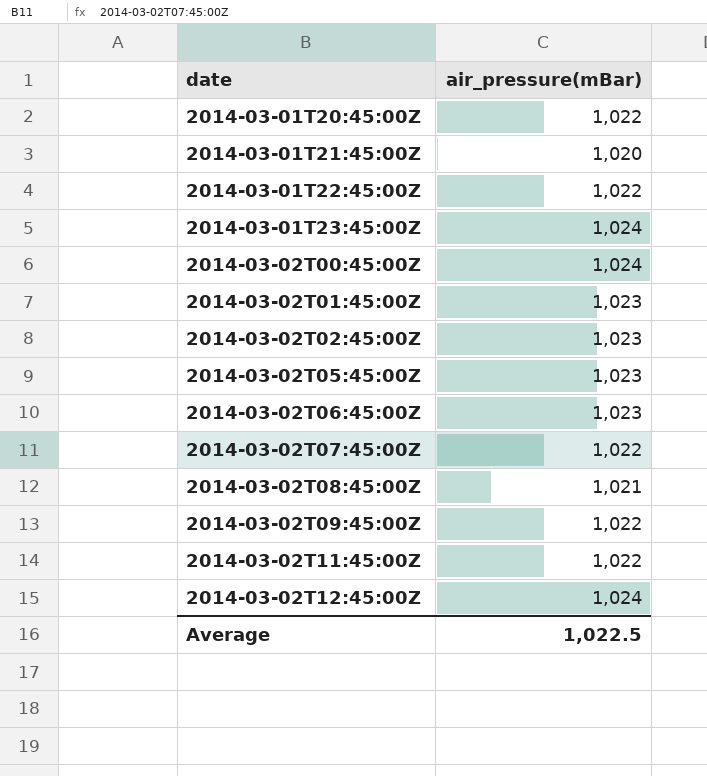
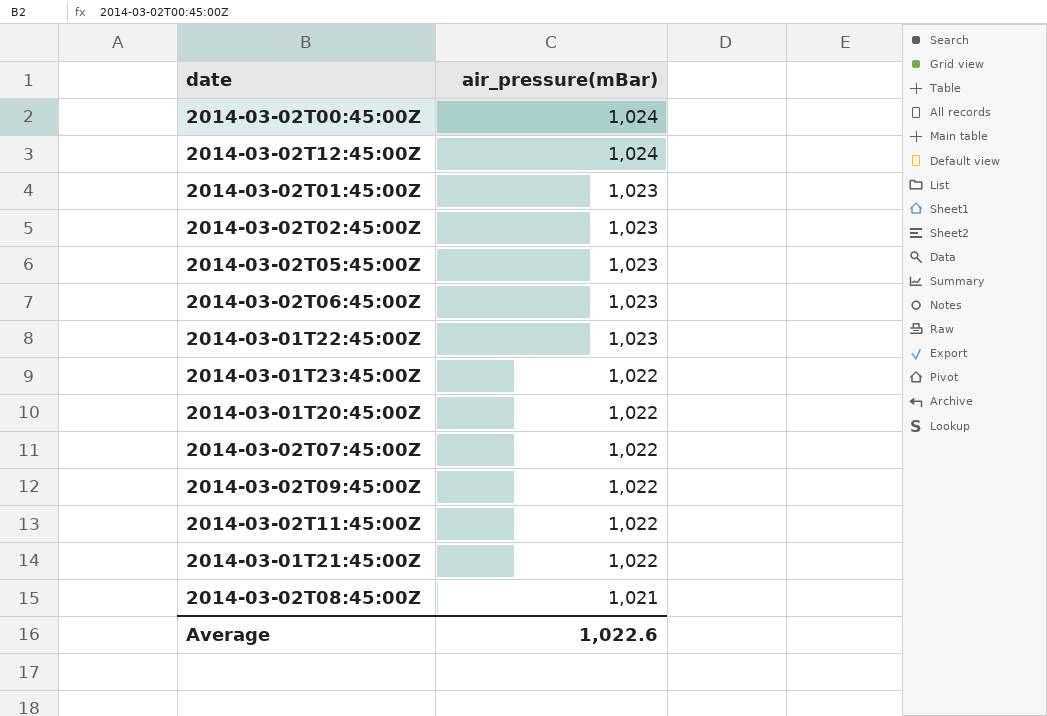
row order: date ascending -> air_pressure(mBar) descending
2014-03-01T22:45:00Z | air_pressure(mBar): 1,022 -> 1,023
2014-03-01T23:45:00Z | air_pressure(mBar): 1,024 -> 1,022
2014-03-01T21:45:00Z | air_pressure(mBar): 1,020 -> 1,022
Average | air_pressure(mBar): 1,022.5 -> 1,022.6

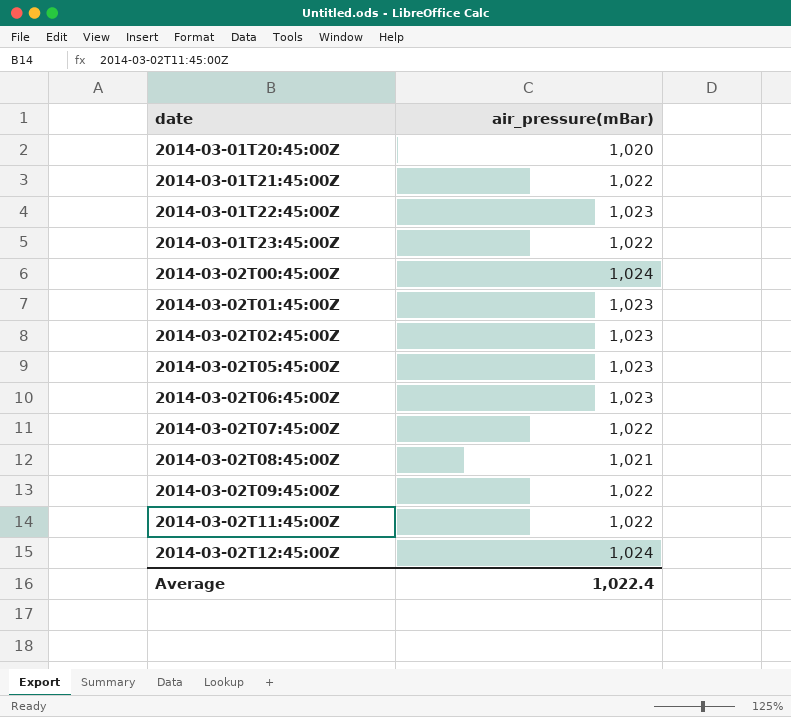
row order: air_pressure(mBar) descending -> date ascending
2014-03-01T20:45:00Z | air_pressure(mBar): 1,022 -> 1,020
Average | air_pressure(mBar): 1,022.6 -> 1,022.4

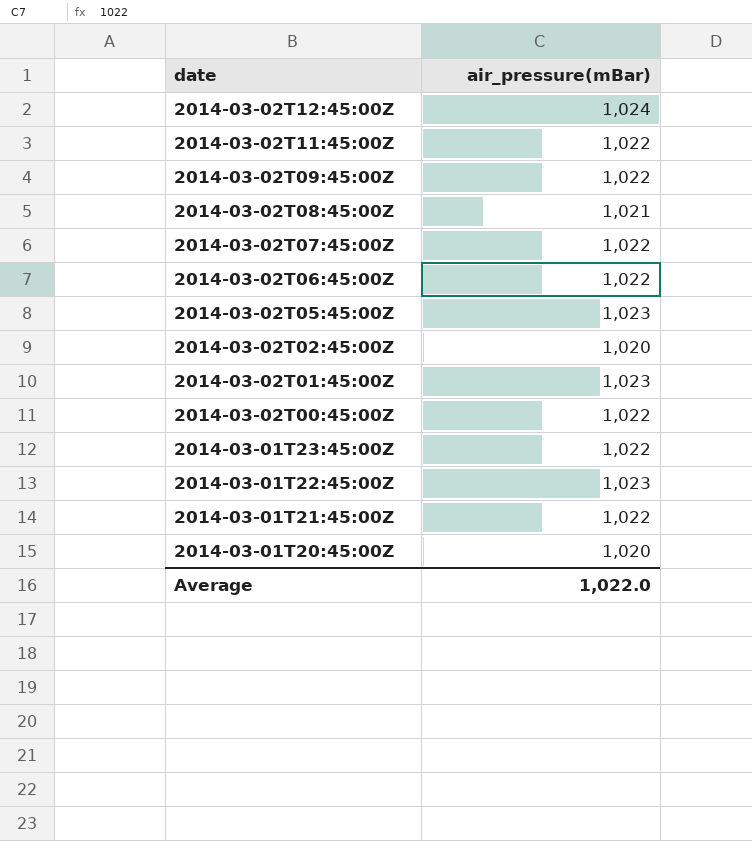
row order: date ascending -> date descending
2014-03-02T06:45:00Z | air_pressure(mBar): 1,023 -> 1,022
2014-03-02T02:45:00Z | air_pressure(mBar): 1,023 -> 1,020
2014-03-02T00:45:00Z | air_pressure(mBar): 1,024 -> 1,022
Average | air_pressure(mBar): 1,022.4 -> 1,022.0

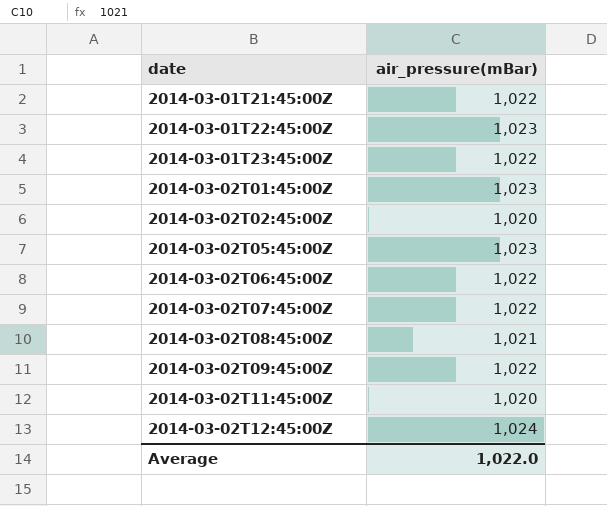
row order: date descending -> date ascending
row 2014-03-02T00:45:00Z: 1,022 -> none
row 2014-03-01T20:45:00Z: 1,020 -> none
2014-03-02T11:45:00Z | air_pressure(mBar): 1,022 -> 1,020

